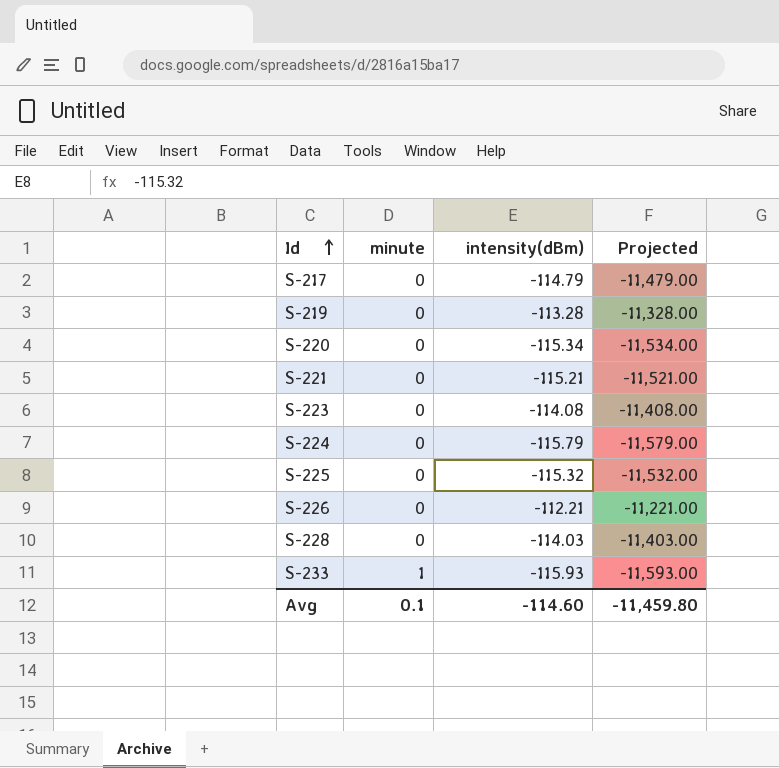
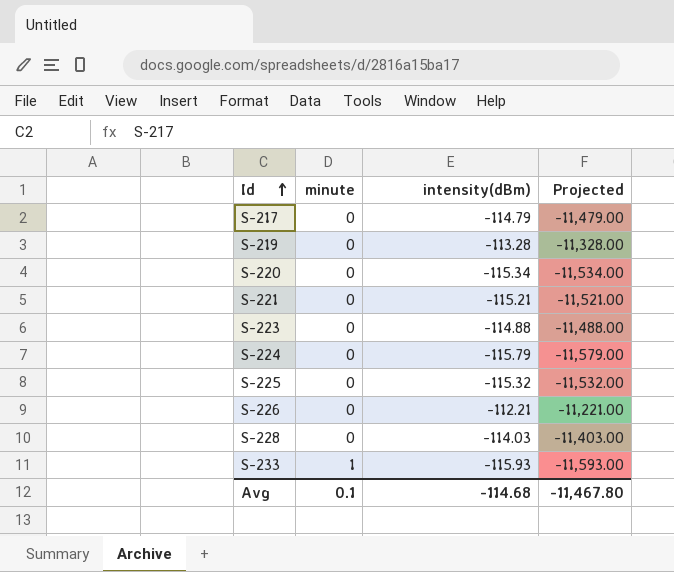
S-223 | intensity(dBm): -114.08 -> -114.88
S-223 | Projected: -11,408.00 -> -11,488.00
Avg | intensity(dBm): -114.60 -> -114.68
Avg | Projected: -11,459.80 -> -11,467.80

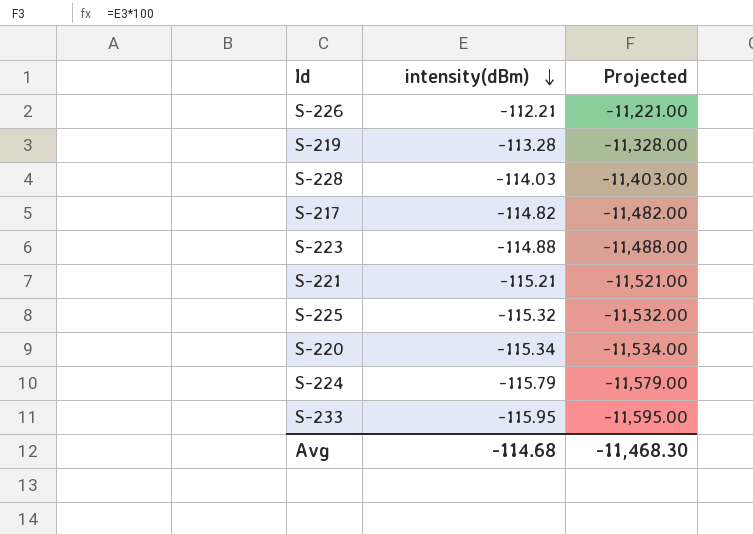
row order: Id ascending -> intensity(dBm) descending
column minute | position: 2 -> none
S-217 | intensity(dBm): -114.79 -> -114.82
S-217 | Projected: -11,479.00 -> -11,482.00
S-233 | intensity(dBm): -115.93 -> -115.95
S-233 | Projected: -11,593.00 -> -11,595.00
Avg | Projected: -11,467.80 -> -11,468.30

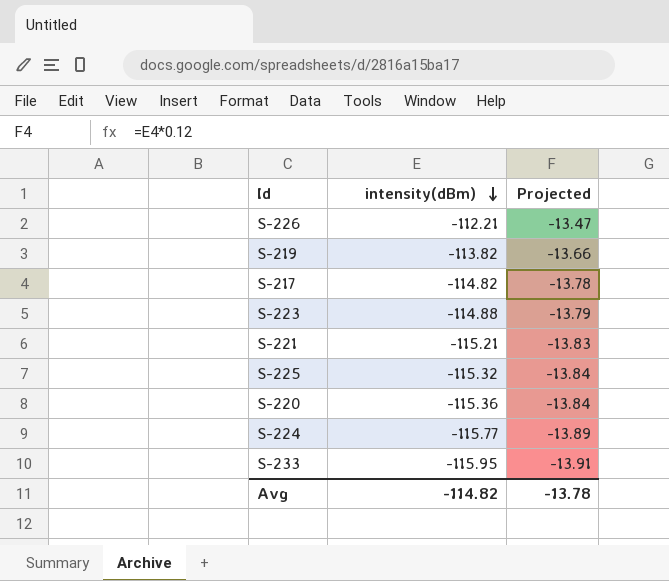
column Projected | formula: [intensity(dBm)] * 100 -> [intensity(dBm)] * 0.12
row S-228: -114.03 | -11,403.00 -> none
S-219 | intensity(dBm): -113.28 -> -113.82
S-220 | intensity(dBm): -115.34 -> -115.36
S-224 | intensity(dBm): -115.79 -> -115.77
Avg | intensity(dBm): -114.68 -> -114.82
Avg | Projected: -11,468.30 -> -13.78

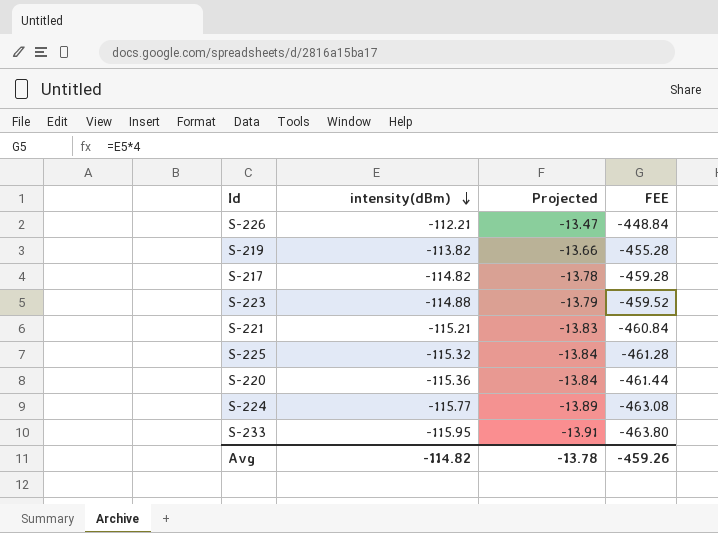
column FEE | formula: none -> [intensity(dBm)] * 4

